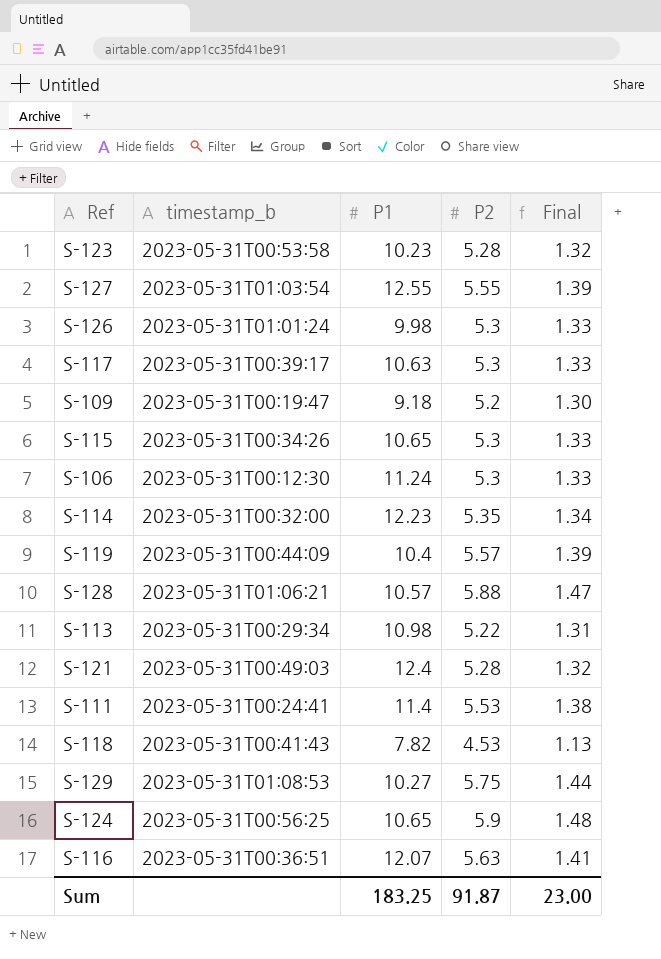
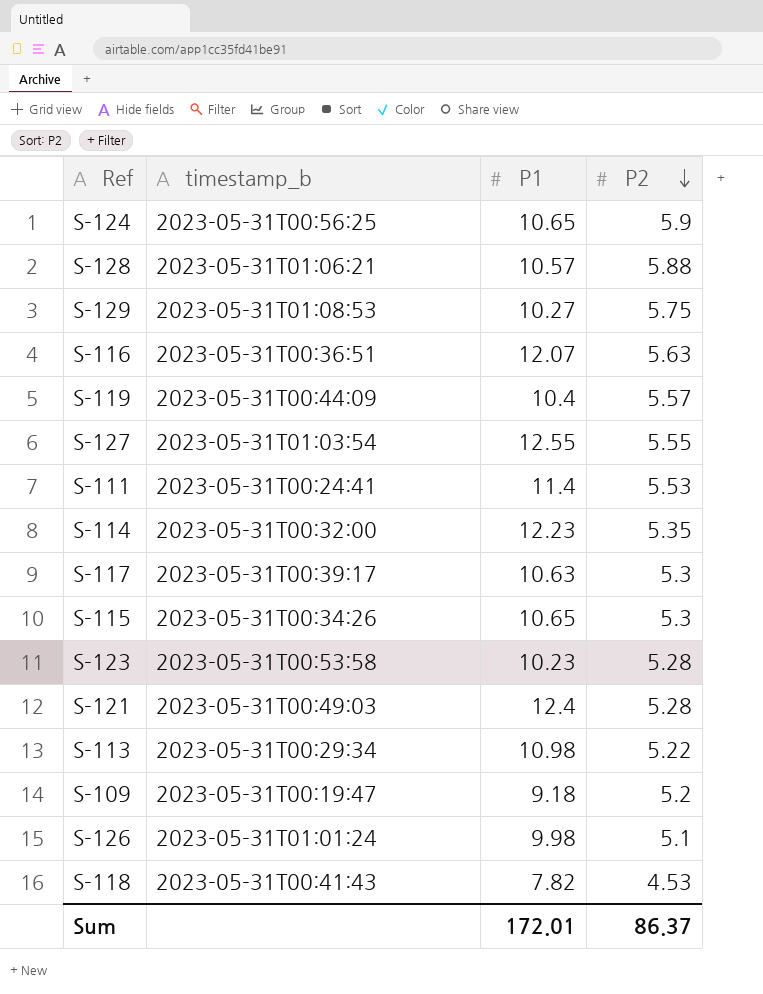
row order: none -> P2 descending
column Final | formula: [P2] * 0.25 -> none
row S-106: 2023-05-31T00:12:30 | 11.24 | 5.3 | 1.33 -> none
S-126 | P2: 5.3 -> 5.1
Sum | P1: 183.25 -> 172.01
Sum | P2: 91.87 -> 86.37

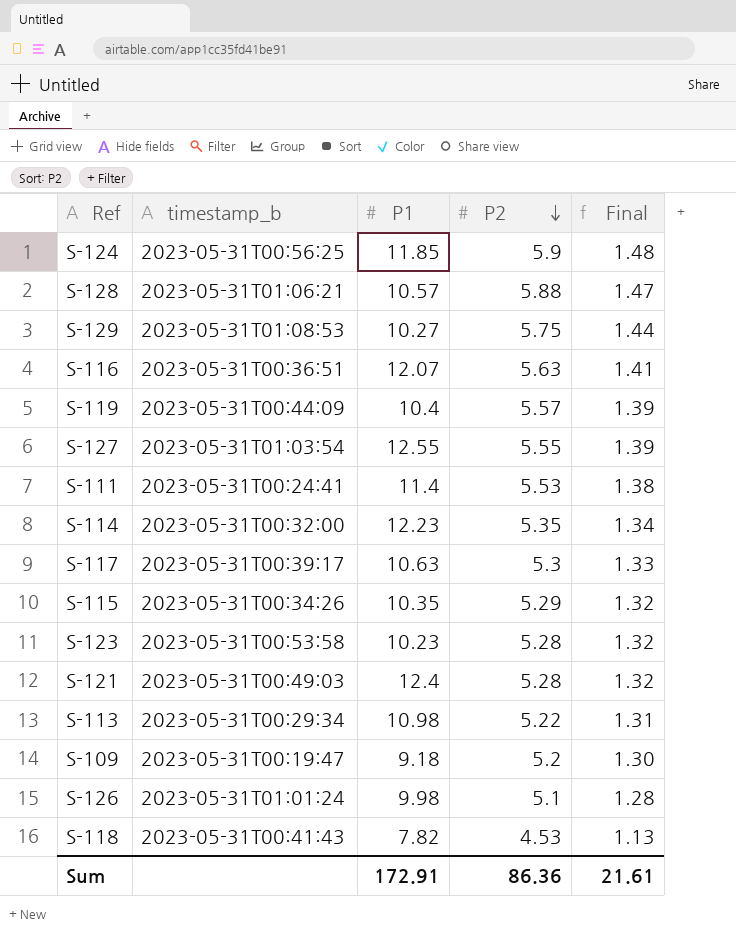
column Final | formula: none -> [P2] * 0.25
S-124 | P1: 10.65 -> 11.85
S-115 | P1: 10.65 -> 10.35
S-115 | P2: 5.3 -> 5.29
Sum | P1: 172.01 -> 172.91
Sum | P2: 86.37 -> 86.36

